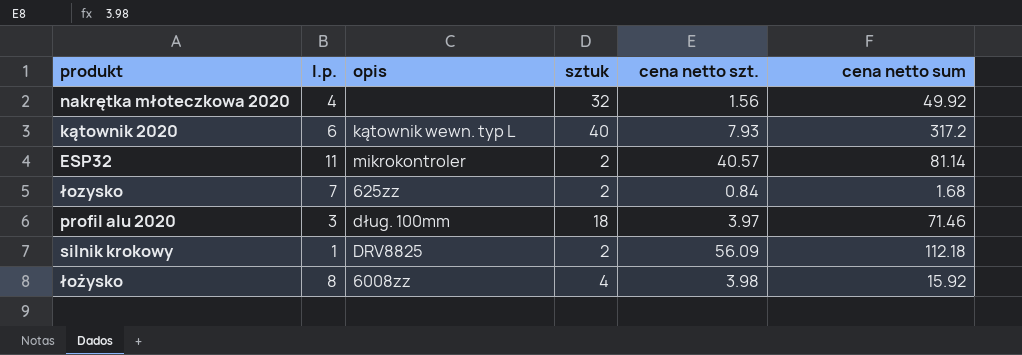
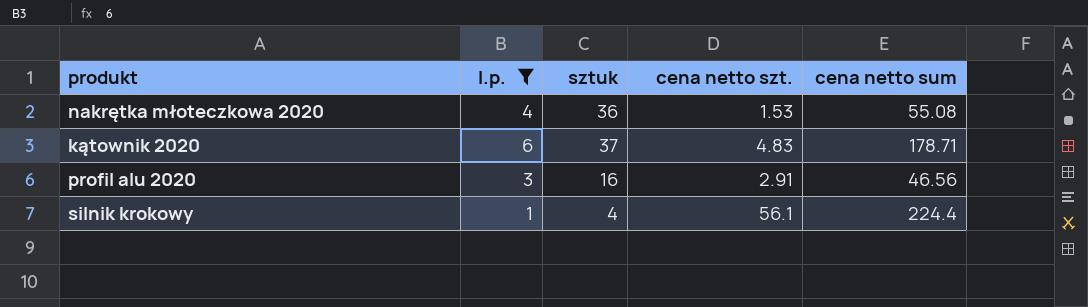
filter: none -> l.p. <= 6
column opis | position: 3 -> none
nakrętka młoteczkowa 2020 | sztuk: 32 -> 36
nakrętka młoteczkowa 2020 | cena netto szt.: 1.56 -> 1.53
nakrętka młoteczkowa 2020 | cena netto sum: 49.92 -> 55.08
kątownik 2020 | sztuk: 40 -> 37
kątownik 2020 | cena netto szt.: 7.93 -> 4.83
kątownik 2020 | cena netto sum: 317.2 -> 178.71
profil alu 2020 | sztuk: 18 -> 16
profil alu 2020 | cena netto szt.: 3.97 -> 2.91
profil alu 2020 | cena netto sum: 71.46 -> 46.56
silnik krokowy | sztuk: 2 -> 4
silnik krokowy | cena netto szt.: 56.09 -> 56.1
silnik krokowy | cena netto sum: 112.18 -> 224.4

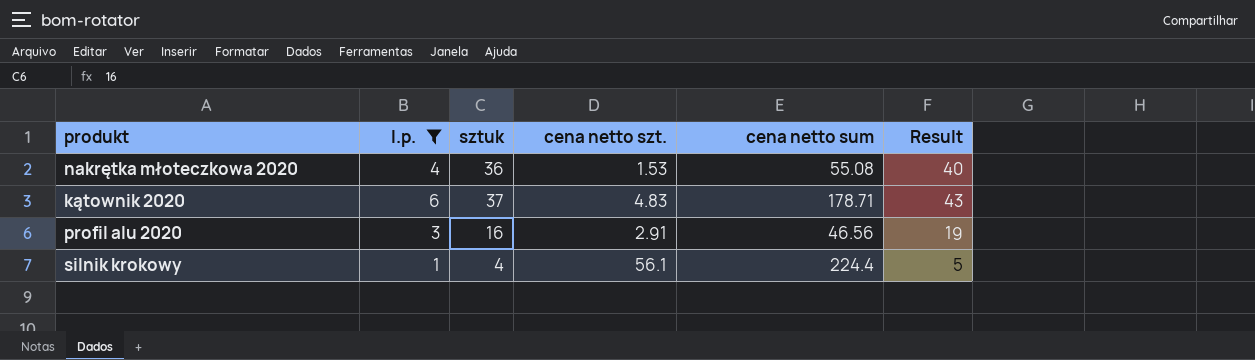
column Result | formula: none -> [l.p.] + [sztuk]

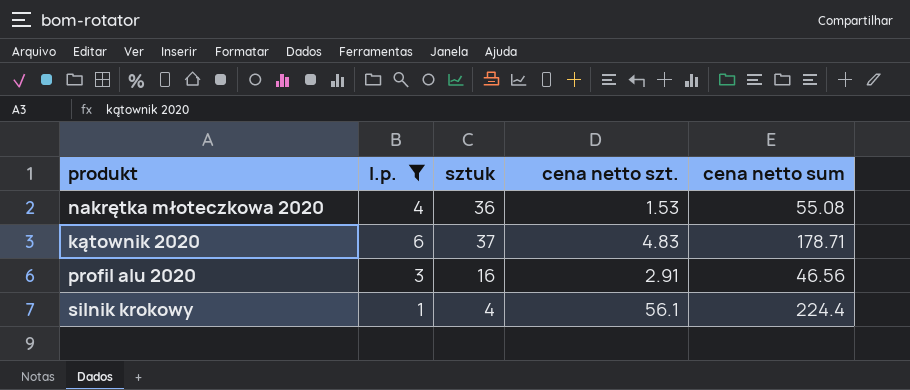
column Result | formula: [l.p.] + [sztuk] -> none

